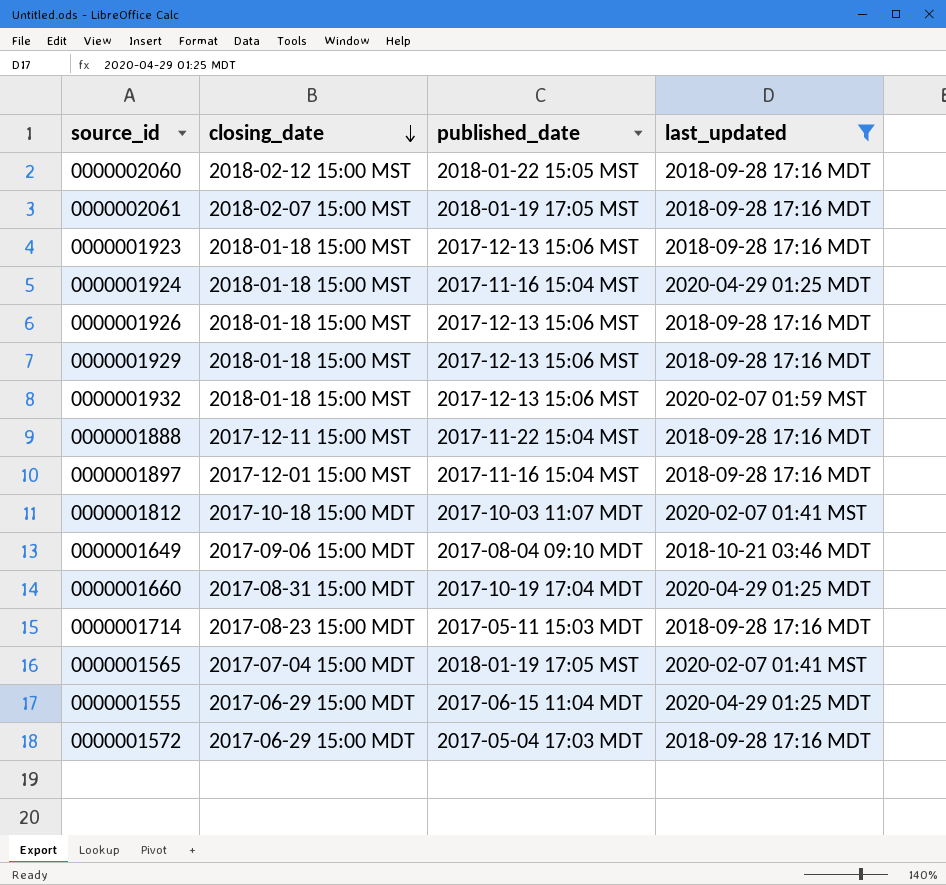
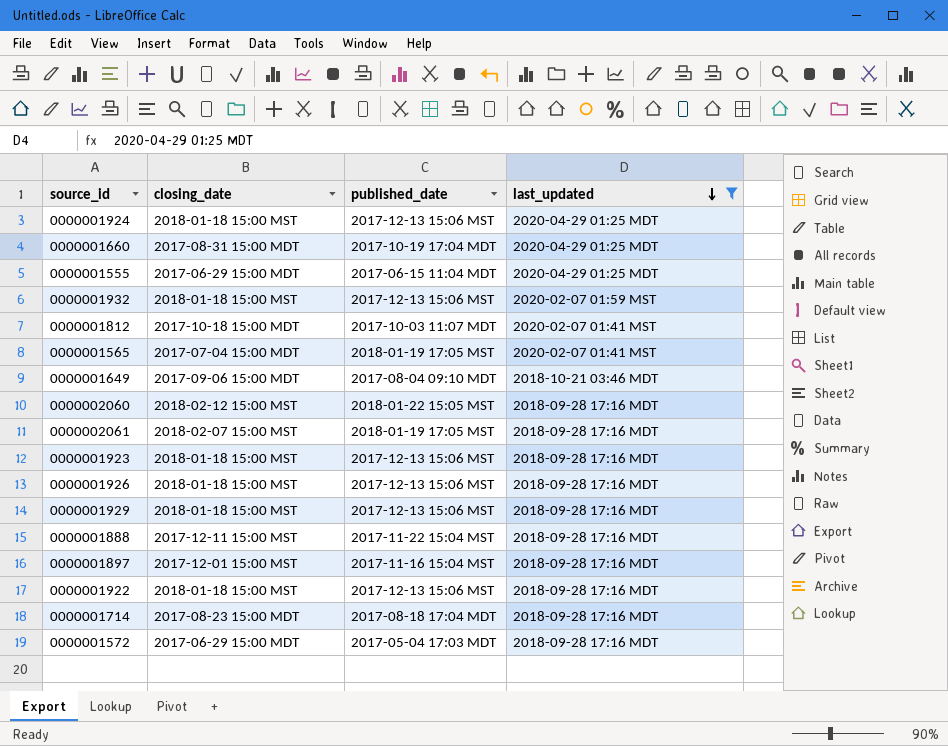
row order: closing_date descending -> last_updated descending
0000001924 | published_date: 2017-11-16 15:04 MST -> 2017-12-13 15:06 MST
row 0000001922: none -> 2018-01-18 15:00 MST | 2017-12-13 15:06 MST | 2018-09-28 17:16 MDT
0000001714 | published_date: 2017-05-11 15:03 MDT -> 2017-08-18 17:04 MDT

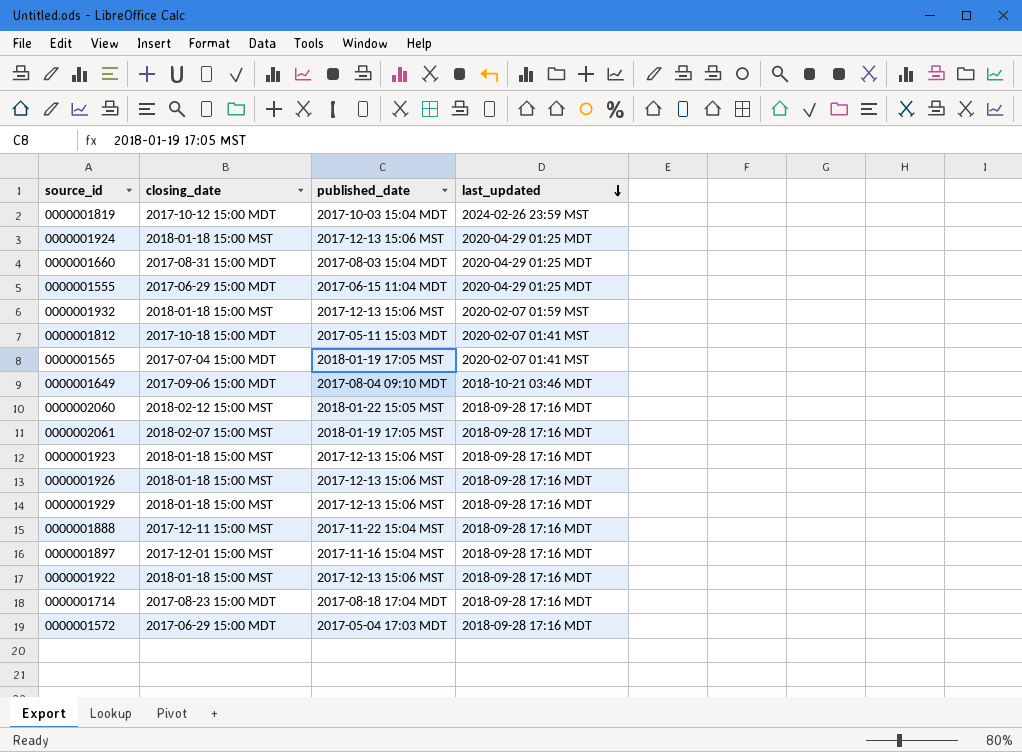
filter: last_updated != 2024-02-26 23:59 MST -> none
0000001660 | published_date: 2017-10-19 17:04 MDT -> 2017-08-03 15:04 MDT
0000001812 | published_date: 2017-10-03 11:07 MDT -> 2017-05-11 15:03 MDT

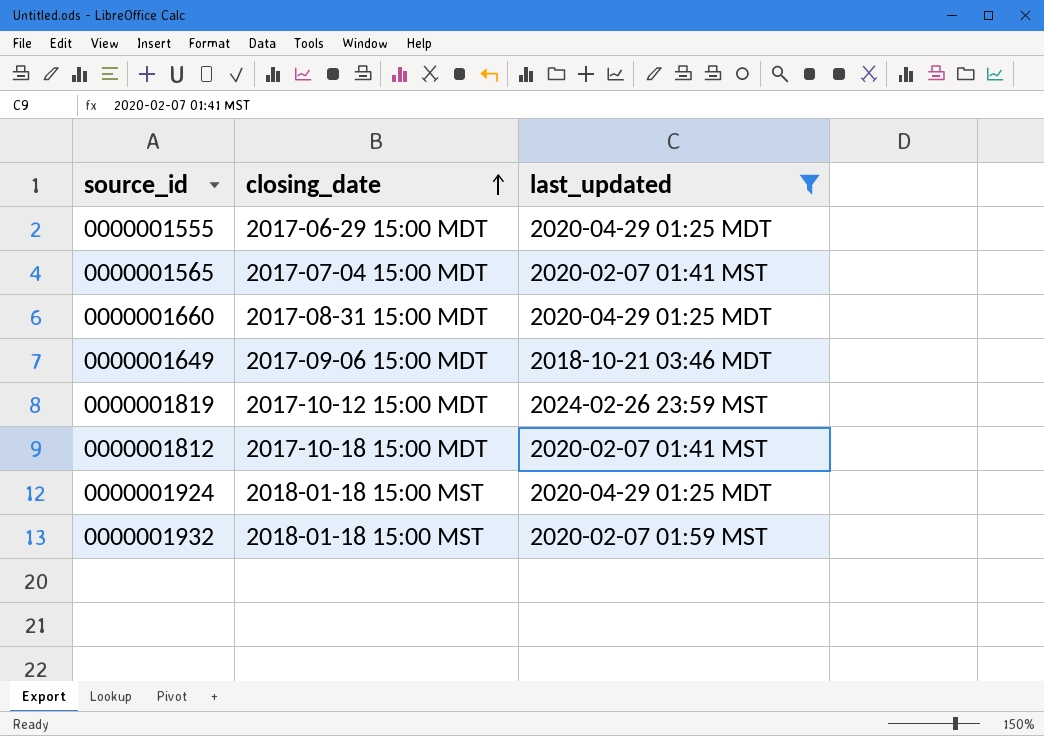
filter: none -> last_updated != 2018-09-28 17:16 MDT
row order: last_updated descending -> closing_date ascending
column published_date | position: 3 -> none

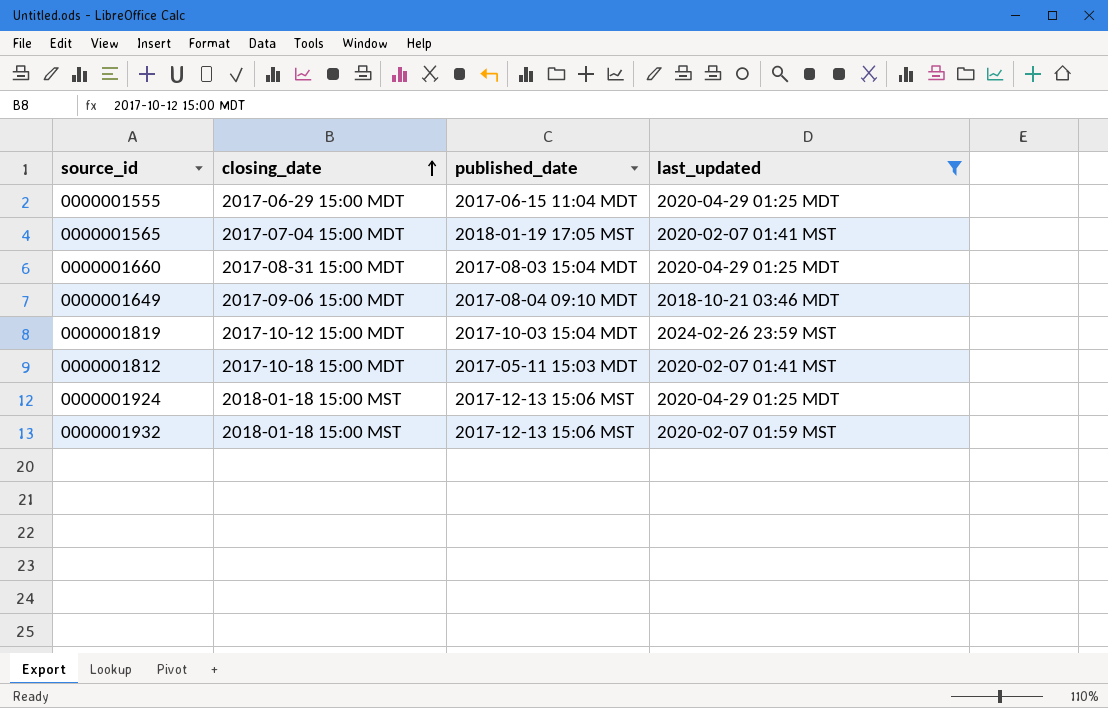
column published_date | position: none -> 3

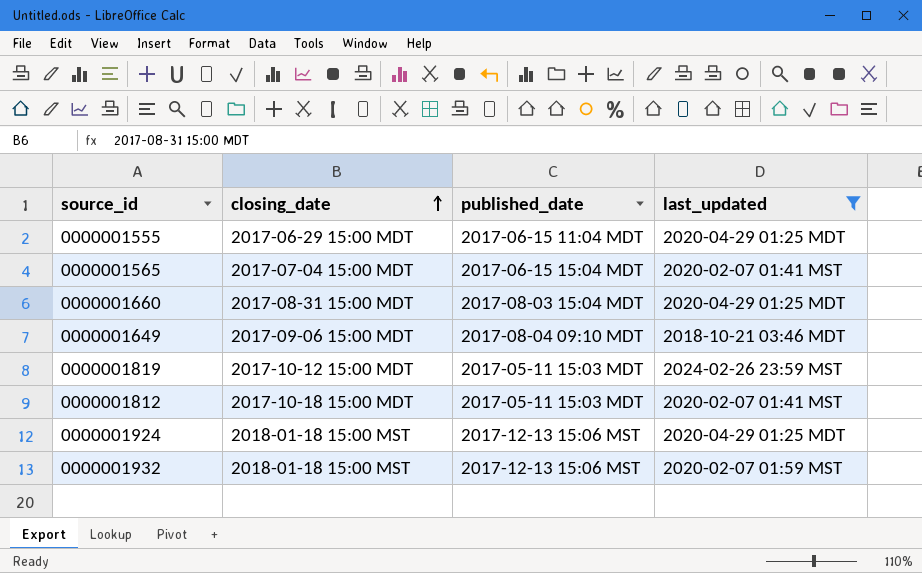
0000001565 | published_date: 2018-01-19 17:05 MST -> 2017-06-15 15:04 MDT
0000001819 | published_date: 2017-10-03 15:04 MDT -> 2017-05-11 15:03 MDT

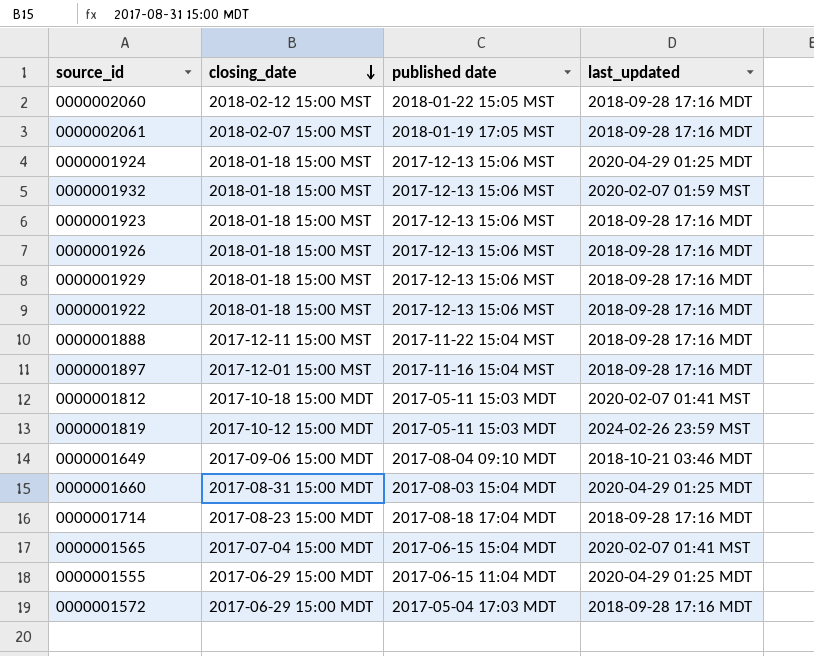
filter: last_updated != 2018-09-28 17:16 MDT -> none
row order: closing_date ascending -> closing_date descending
column name: published_date -> published date

